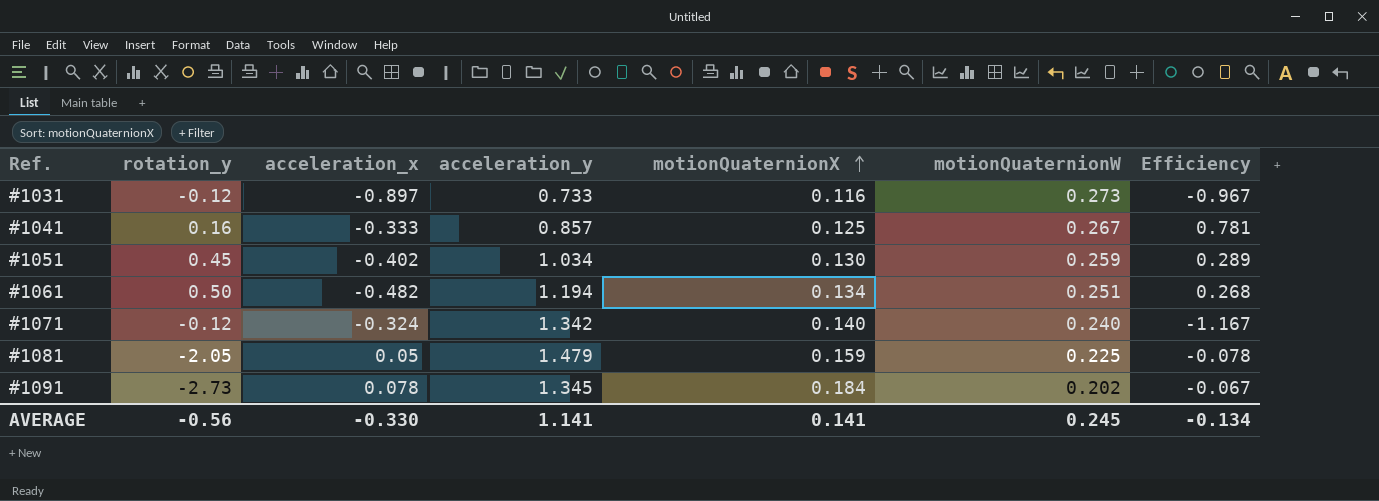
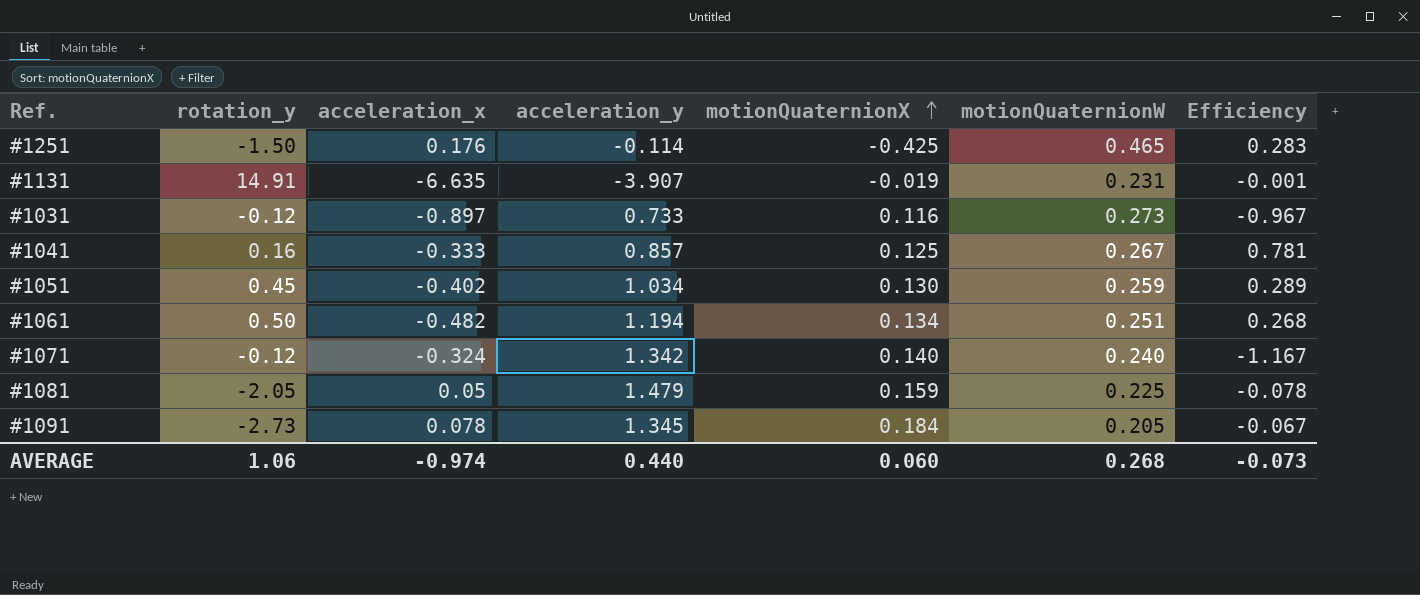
row #1251: none -> -1.50 | 0.176 | -0.114 | -0.425 | 0.465 | 0.283
row #1131: none -> 14.91 | -6.635 | -3.907 | -0.019 | 0.231 | -0.001
#1091 | motionQuaternionW: 0.202 -> 0.205
AVERAGE | rotation_y: -0.56 -> 1.06
AVERAGE | acceleration_x: -0.330 -> -0.974
AVERAGE | acceleration_y: 1.141 -> 0.440
AVERAGE | motionQuaternionX: 0.141 -> 0.060
AVERAGE | motionQuaternionW: 0.245 -> 0.268
AVERAGE | Efficiency: -0.134 -> -0.073

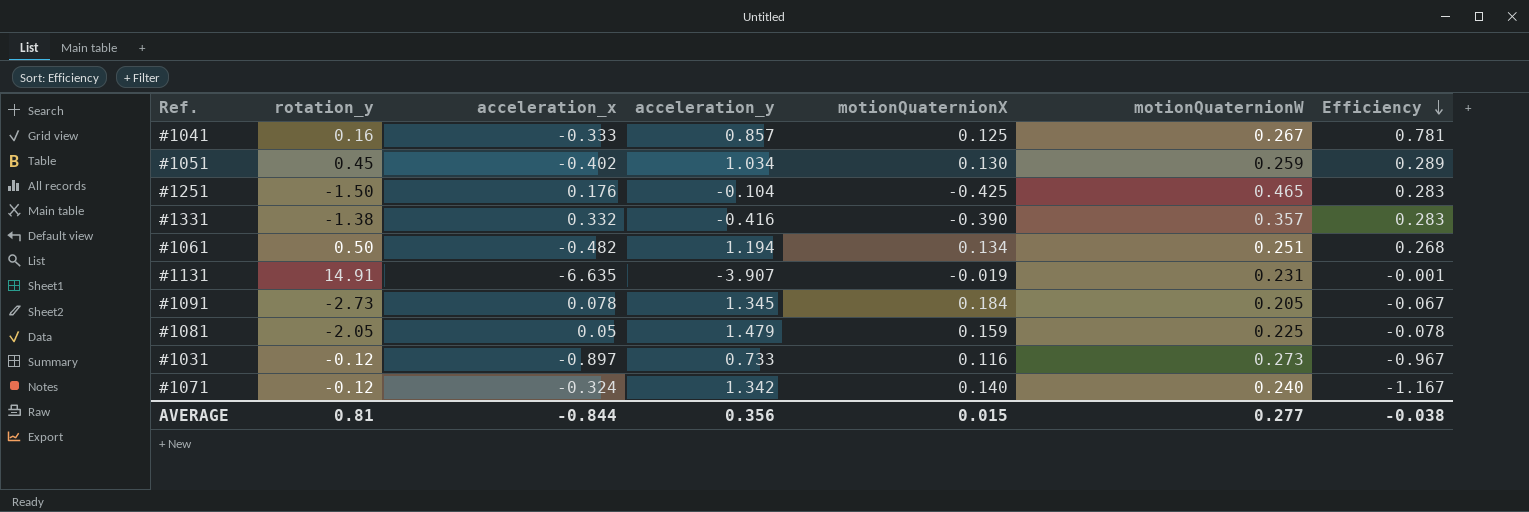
row order: motionQuaternionX ascending -> Efficiency descending
#1251 | acceleration_y: -0.114 -> -0.104
row #1331: none -> -1.38 | 0.332 | -0.416 | -0.390 | 0.357 | 0.283
AVERAGE | rotation_y: 1.06 -> 0.81
AVERAGE | acceleration_x: -0.974 -> -0.844
AVERAGE | acceleration_y: 0.440 -> 0.356
AVERAGE | motionQuaternionX: 0.060 -> 0.015
AVERAGE | motionQuaternionW: 0.268 -> 0.277
AVERAGE | Efficiency: -0.073 -> -0.038

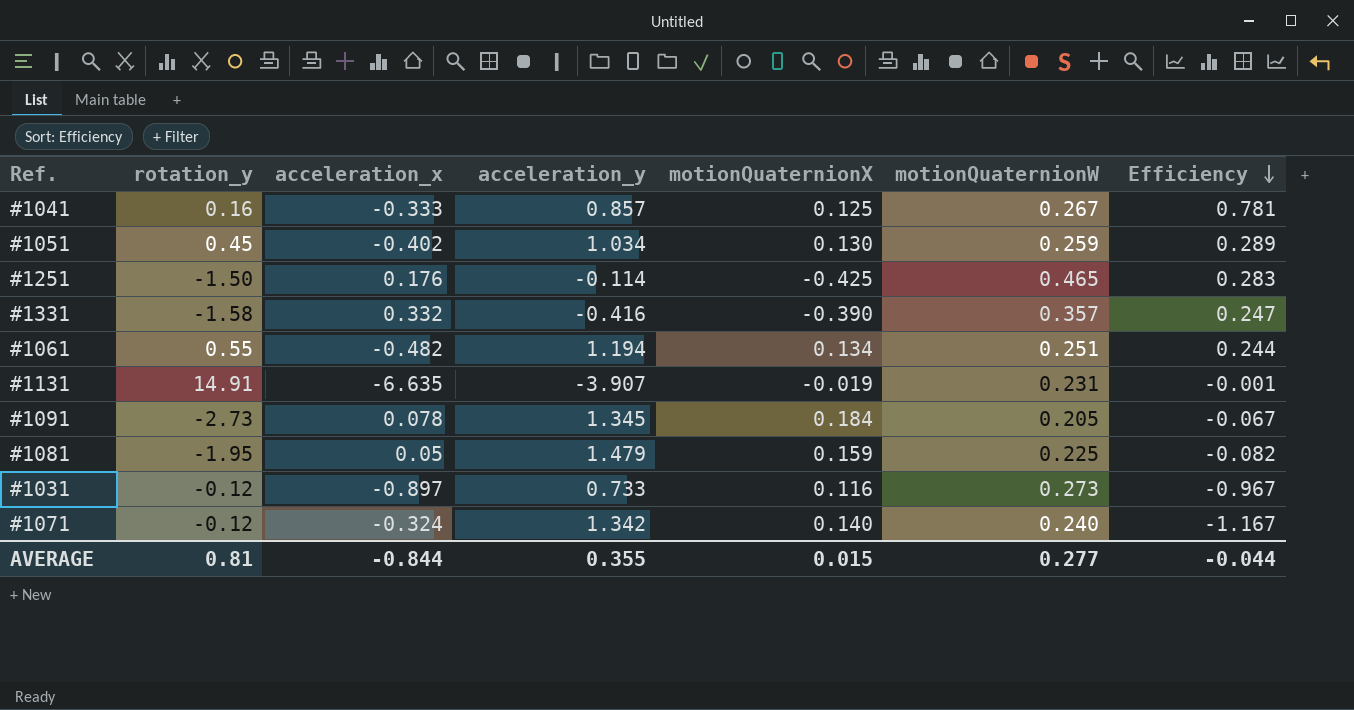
#1251 | acceleration_y: -0.104 -> -0.114
#1331 | rotation_y: -1.38 -> -1.58
#1331 | Efficiency: 0.283 -> 0.247
#1061 | rotation_y: 0.50 -> 0.55
#1061 | Efficiency: 0.268 -> 0.244
#1081 | rotation_y: -2.05 -> -1.95
#1081 | Efficiency: -0.078 -> -0.082
AVERAGE | acceleration_y: 0.356 -> 0.355
AVERAGE | Efficiency: -0.038 -> -0.044

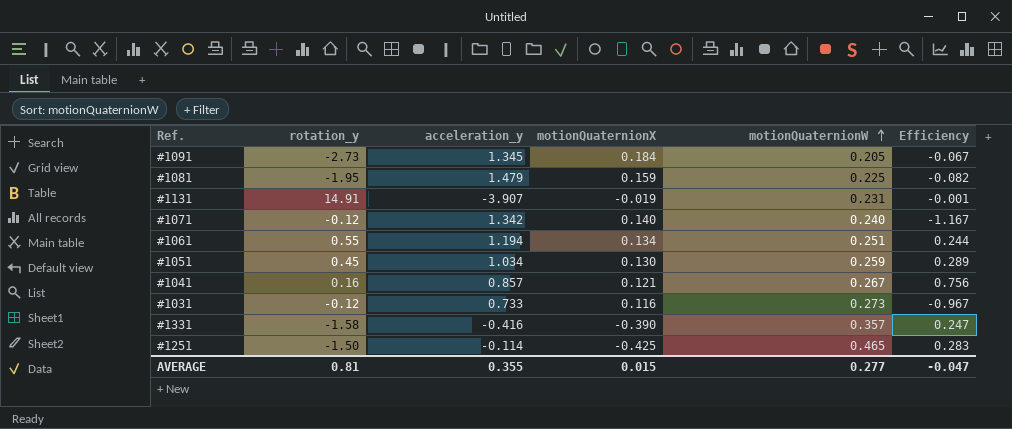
row order: Efficiency descending -> motionQuaternionW ascending
column acceleration_x | position: 3 -> none
#1041 | motionQuaternionX: 0.125 -> 0.121
#1041 | Efficiency: 0.781 -> 0.756
AVERAGE | Efficiency: -0.044 -> -0.047

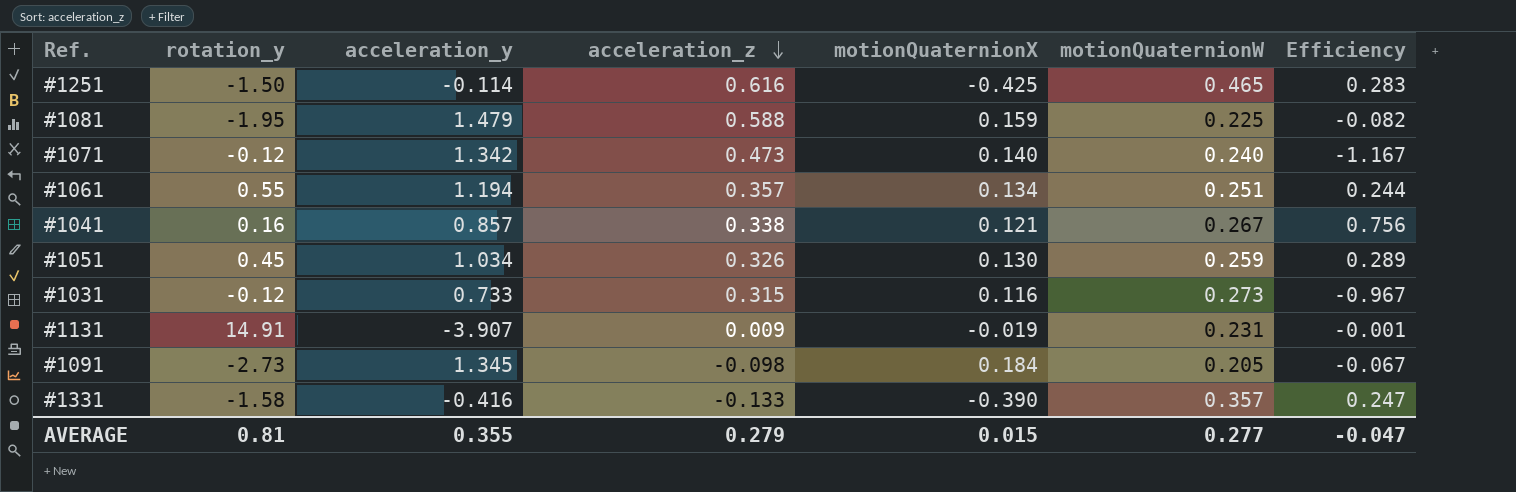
row order: motionQuaternionW ascending -> acceleration_z descending
column acceleration_z | position: none -> 4

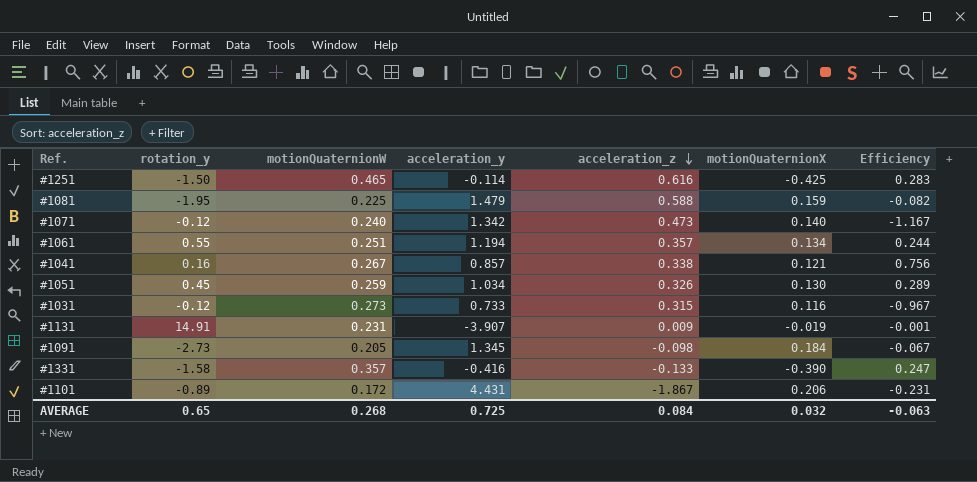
column motionQuaternionW | position: 6 -> 3
row #1101: none -> -0.89 | 0.172 | 4.431 | -1.867 | 0.206 | -0.231
AVERAGE | rotation_y: 0.81 -> 0.65
AVERAGE | motionQuaternionW: 0.277 -> 0.268
AVERAGE | acceleration_y: 0.355 -> 0.725
AVERAGE | acceleration_z: 0.279 -> 0.084
AVERAGE | motionQuaternionX: 0.015 -> 0.032
AVERAGE | Efficiency: -0.047 -> -0.063

